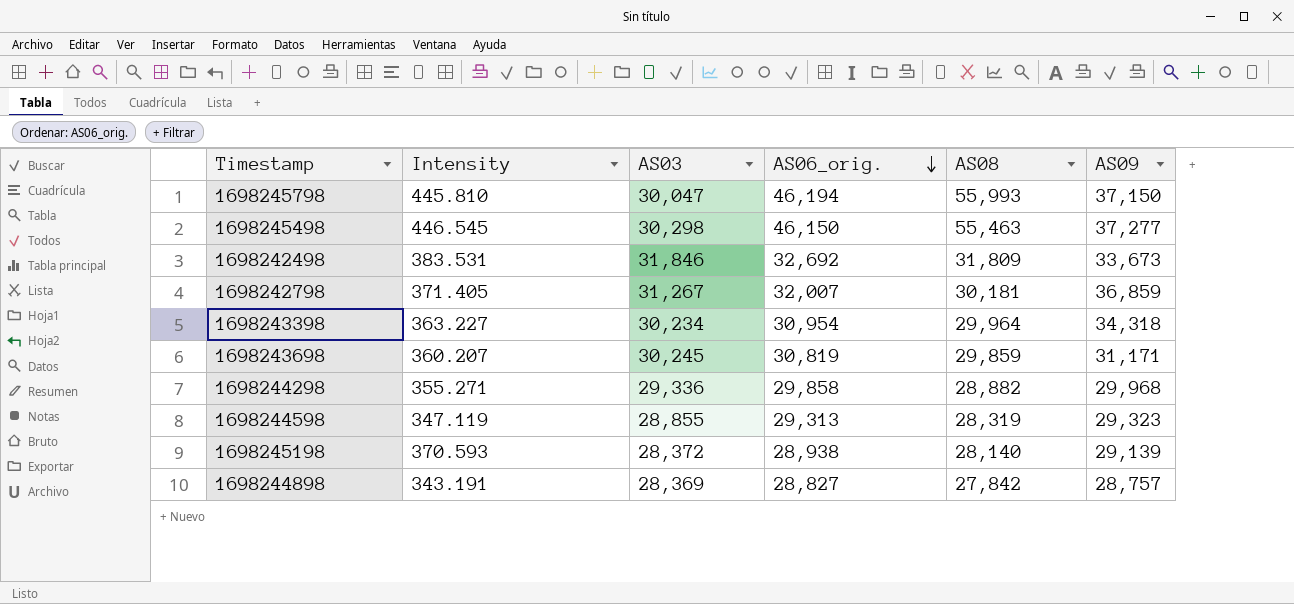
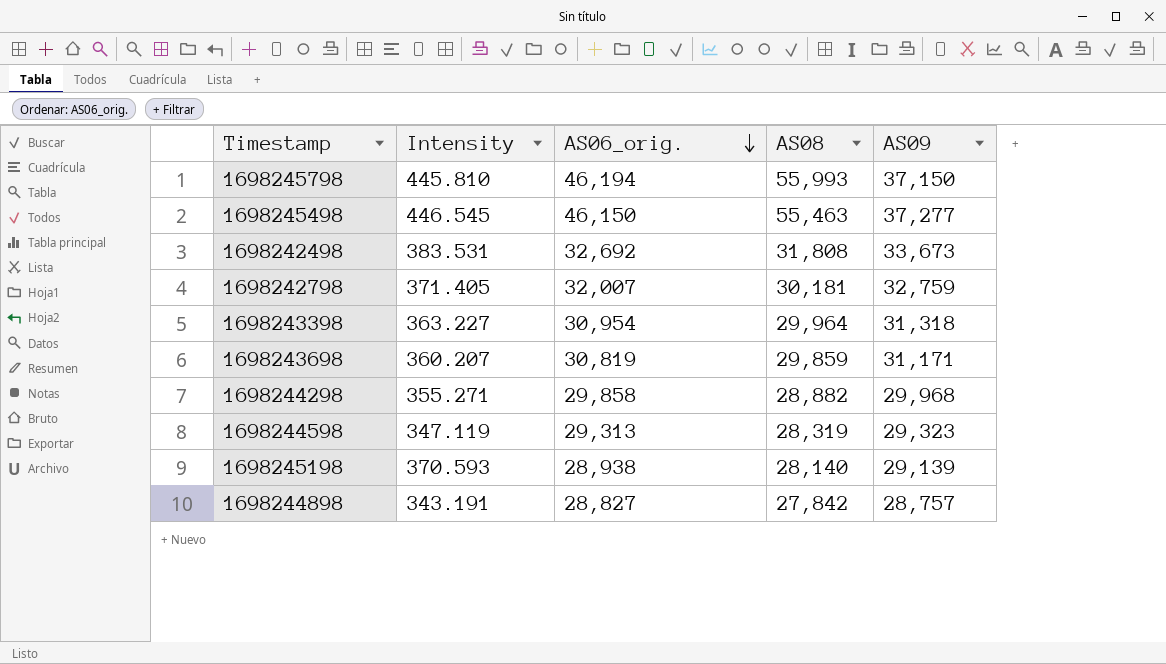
column AS03 | position: 3 -> none
1698242498 | AS08: 31,809 -> 31,808
1698242798 | AS09: 36,859 -> 32,759
1698243398 | AS09: 34,318 -> 31,318

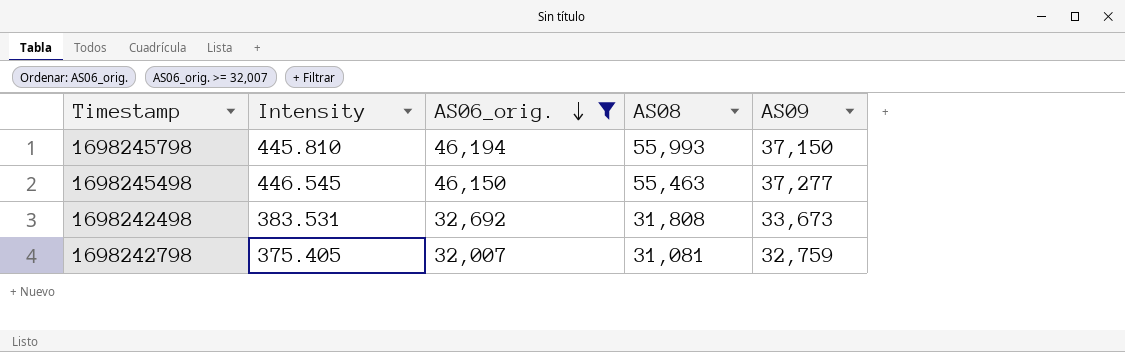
filter: none -> AS06_orig. >= 32,007
1698242798 | Intensity: 371.405 -> 375.405
1698242798 | AS08: 30,181 -> 31,081

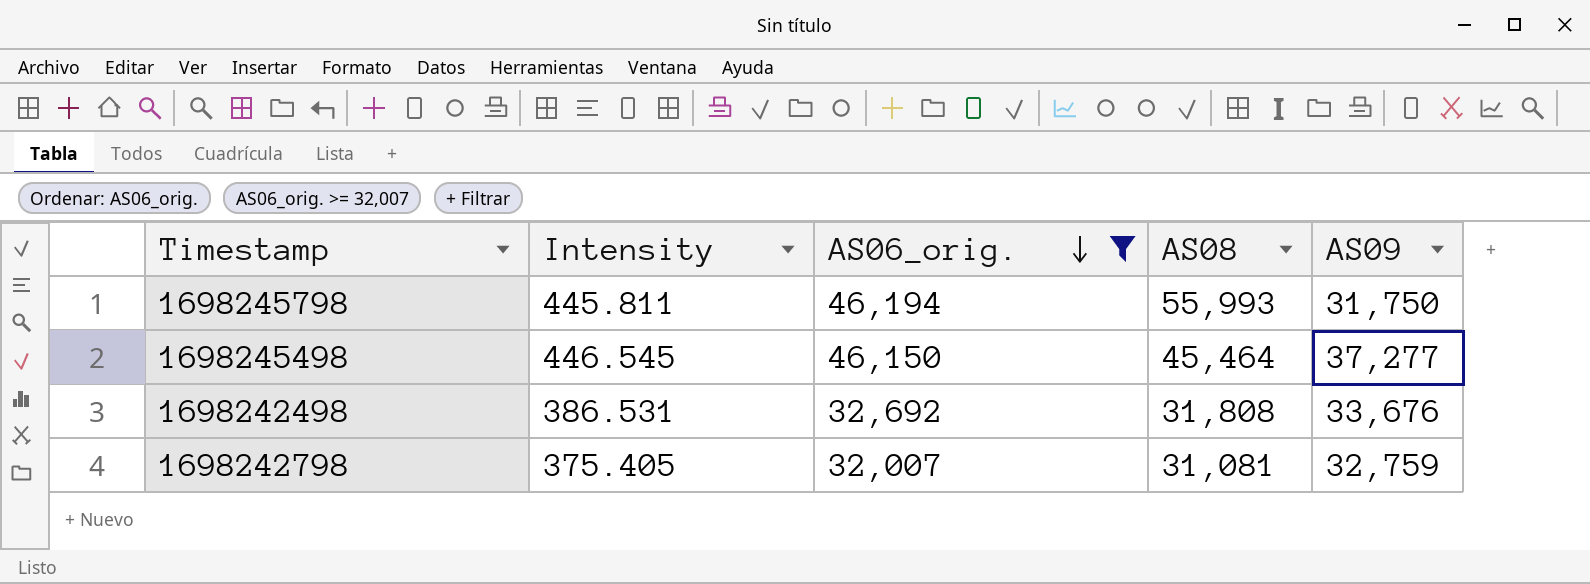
1698245798 | Intensity: 445.810 -> 445.811
1698245798 | AS09: 37,150 -> 31,750
1698245498 | AS08: 55,463 -> 45,464
1698242498 | Intensity: 383.531 -> 386.531
1698242498 | AS09: 33,673 -> 33,676

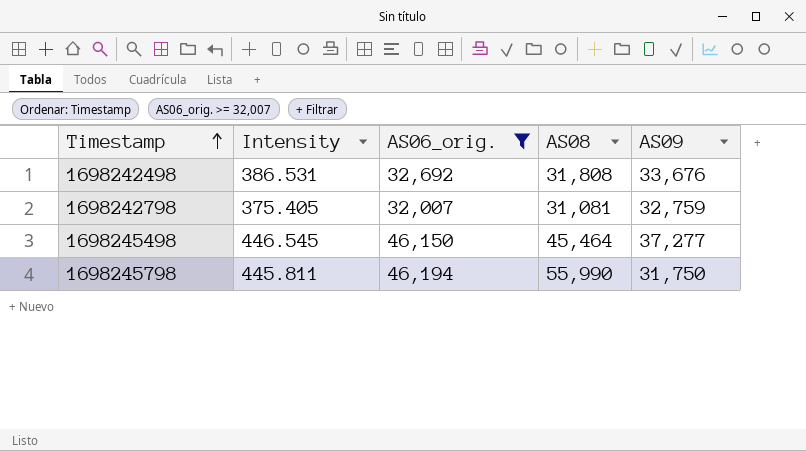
row order: AS06_orig. descending -> Timestamp ascending
1698245798 | AS08: 55,993 -> 55,990

